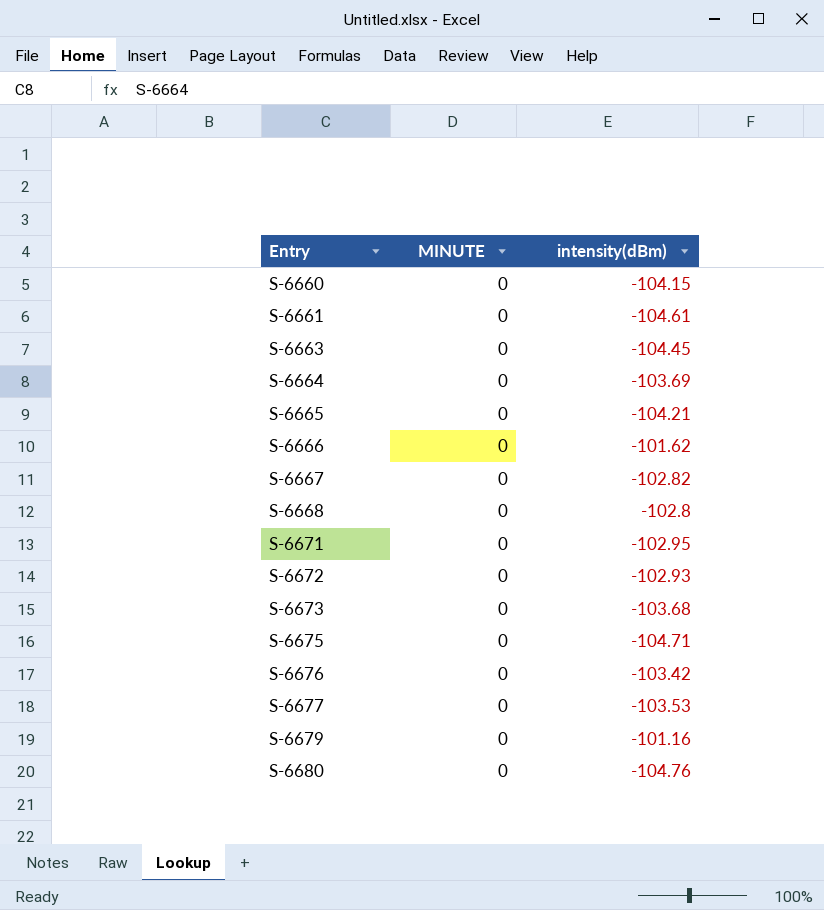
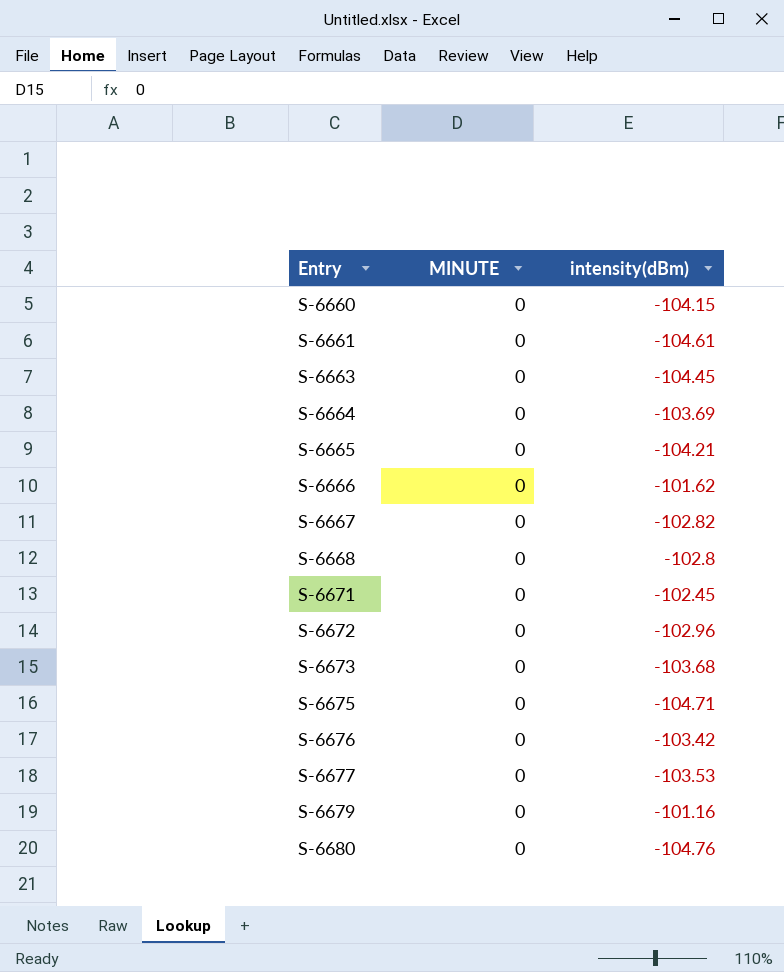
S-6671 | intensity(dBm): -102.95 -> -102.45
S-6672 | intensity(dBm): -102.93 -> -102.96

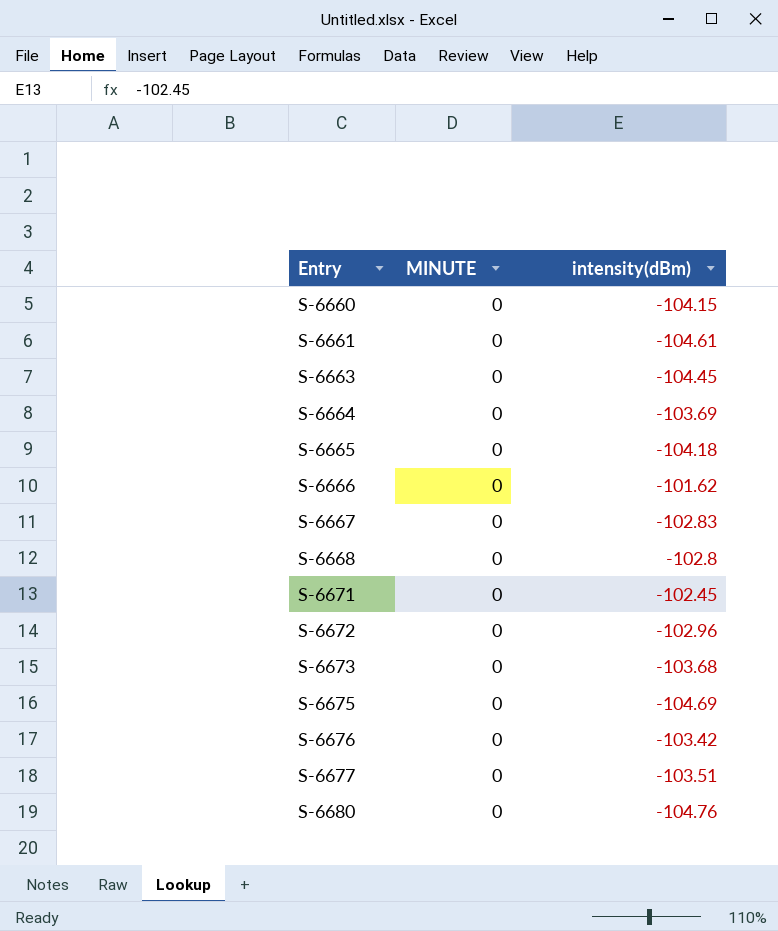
row S-6679: 0 | -101.16 -> none
S-6665 | intensity(dBm): -104.21 -> -104.18
S-6667 | intensity(dBm): -102.82 -> -102.83
S-6675 | intensity(dBm): -104.71 -> -104.69
S-6677 | intensity(dBm): -103.53 -> -103.51

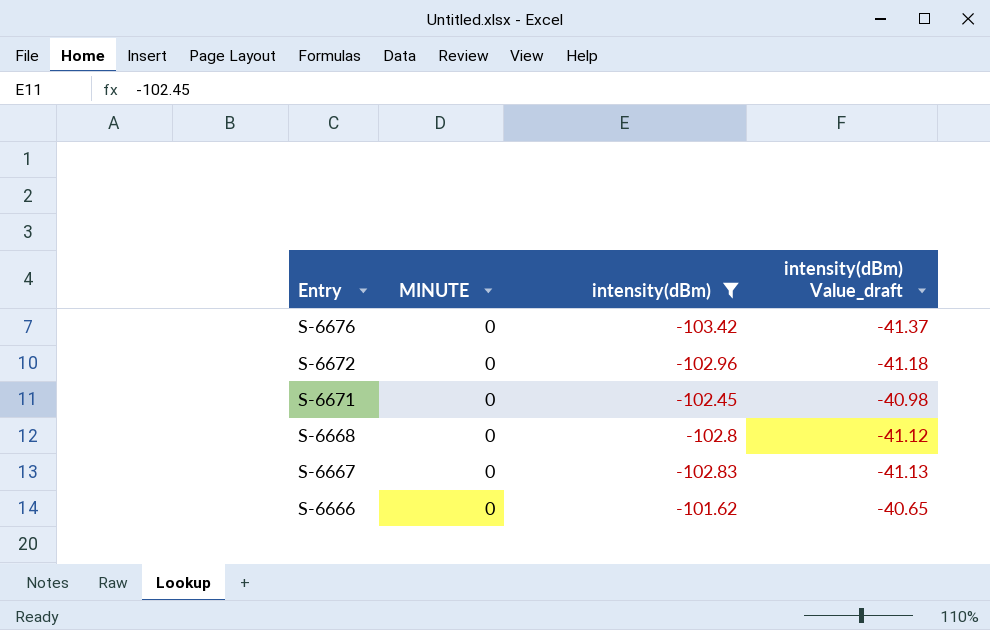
filter: none -> intensity(dBm) >= -103.42
row order: Entry ascending -> Entry descending
column intensity(dBm) Value_draft | formula: none -> [intensity(dBm)] * 0.4

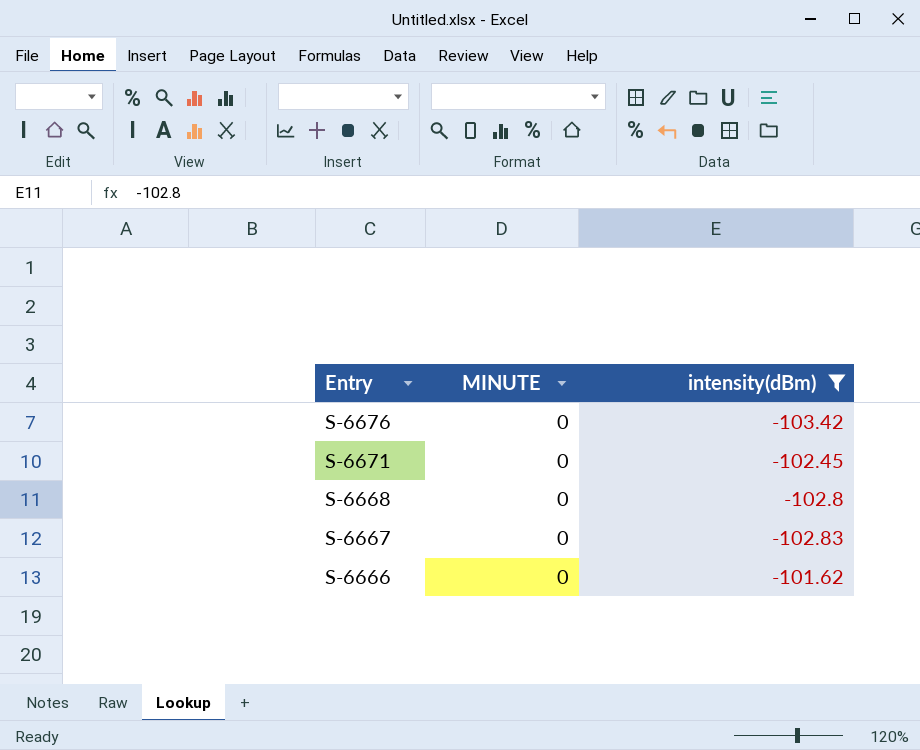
column intensity(dBm) Value_draft | formula: [intensity(dBm)] * 0.4 -> none
row S-6672: 0 | -102.96 | -41.18 -> none

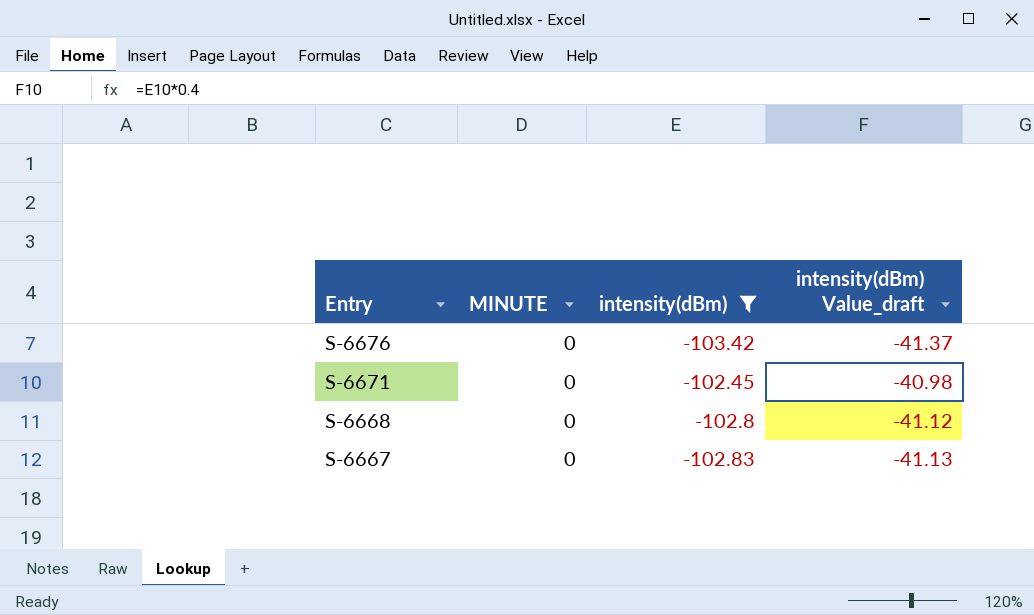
column intensity(dBm) Value_draft | formula: none -> [intensity(dBm)] * 0.4
row S-6666: 0 | -101.62 -> none

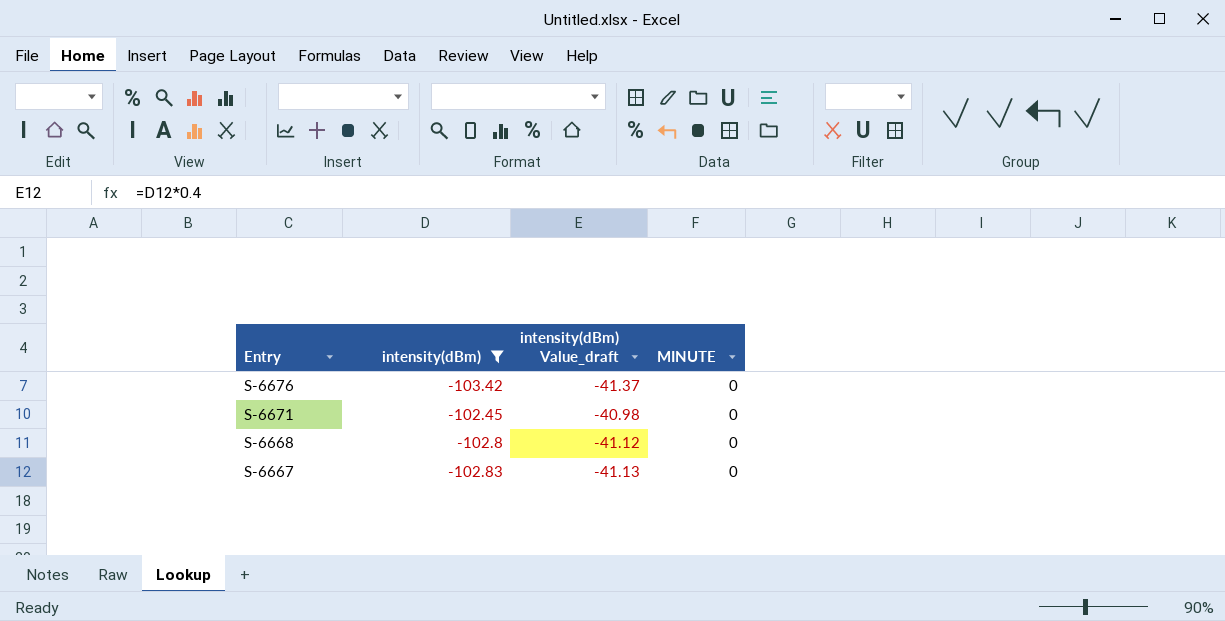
column MINUTE | position: 2 -> 4

